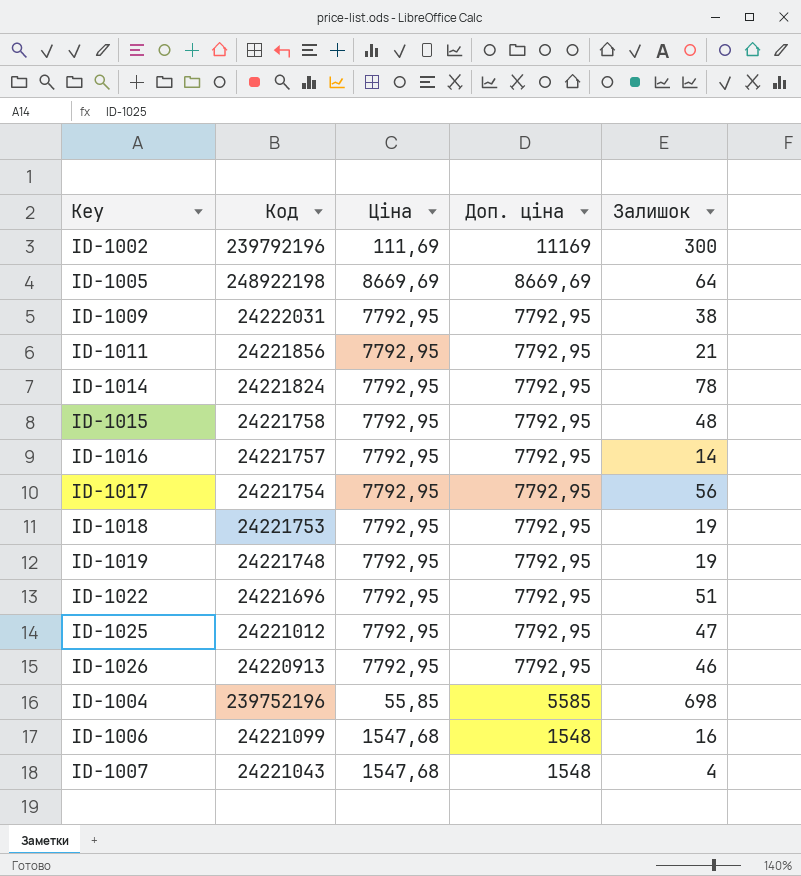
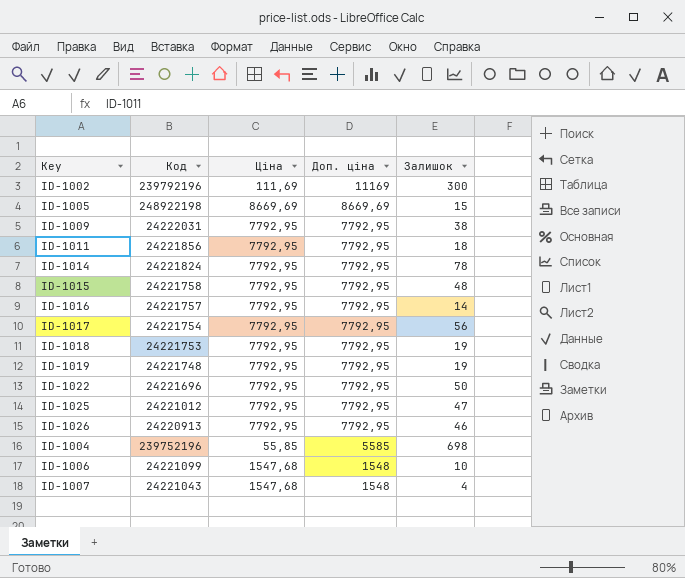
ID-1005 | Залишок: 64 -> 15
ID-1011 | Залишок: 21 -> 18
ID-1022 | Залишок: 51 -> 50
ID-1006 | Залишок: 16 -> 10

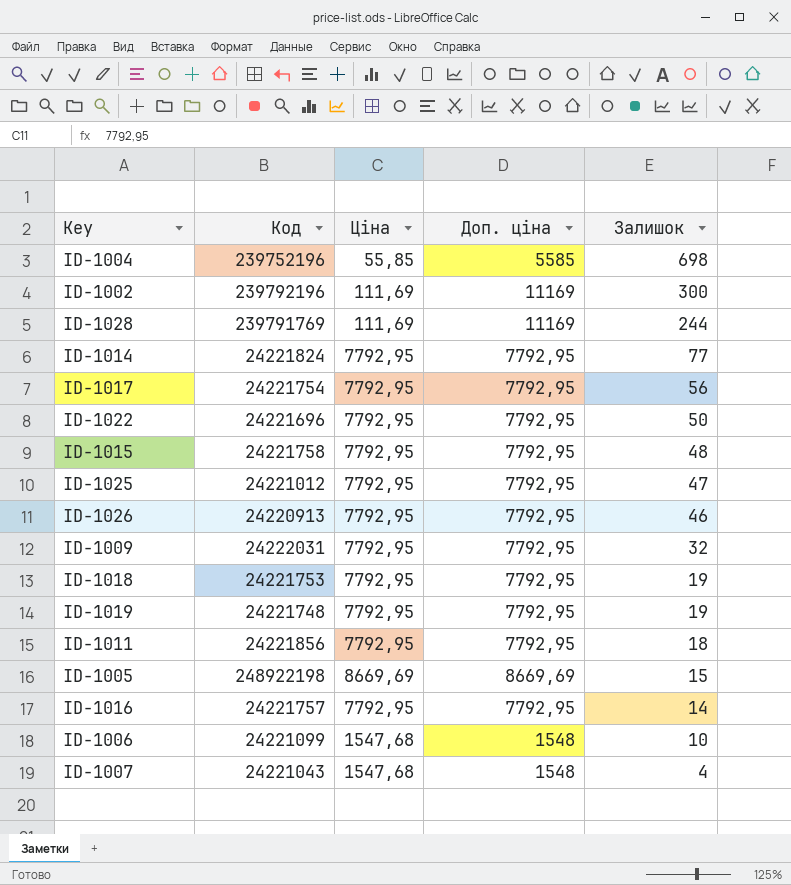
row order: Доп. ціна descending -> Залишок descending
row ID-1028: none -> 239791769 | 111,69 | 11169 | 244
ID-1014 | Залишок: 78 -> 77
ID-1009 | Залишок: 38 -> 32

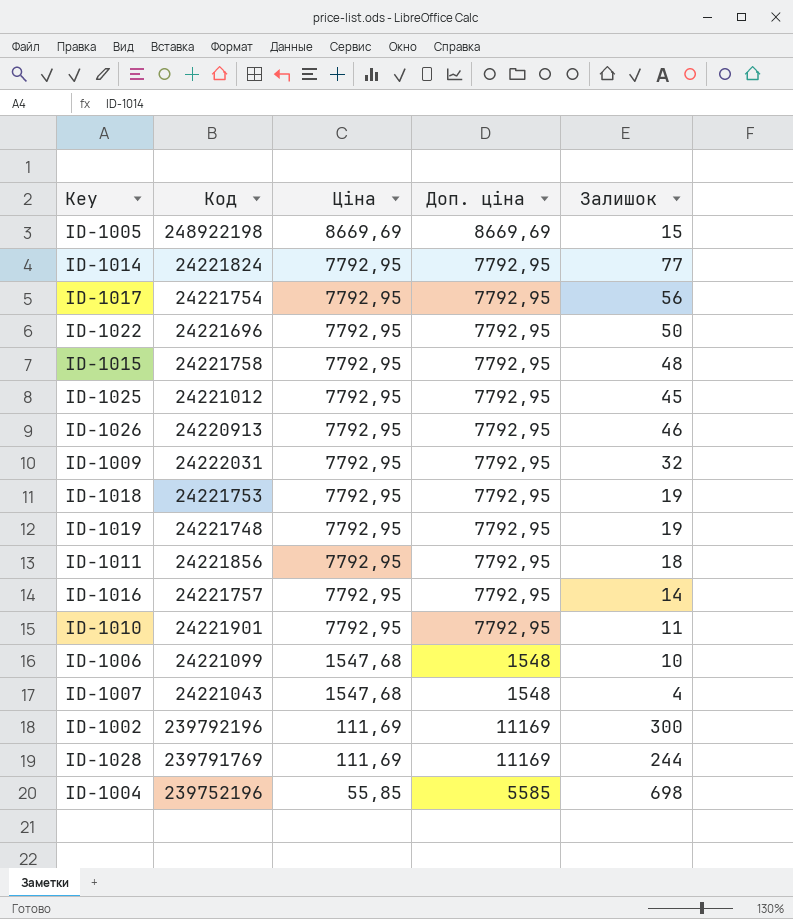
row order: Залишок descending -> Ціна descending
ID-1025 | Залишок: 47 -> 45
row ID-1010: none -> 24221901 | 7792,95 | 7792,95 | 11

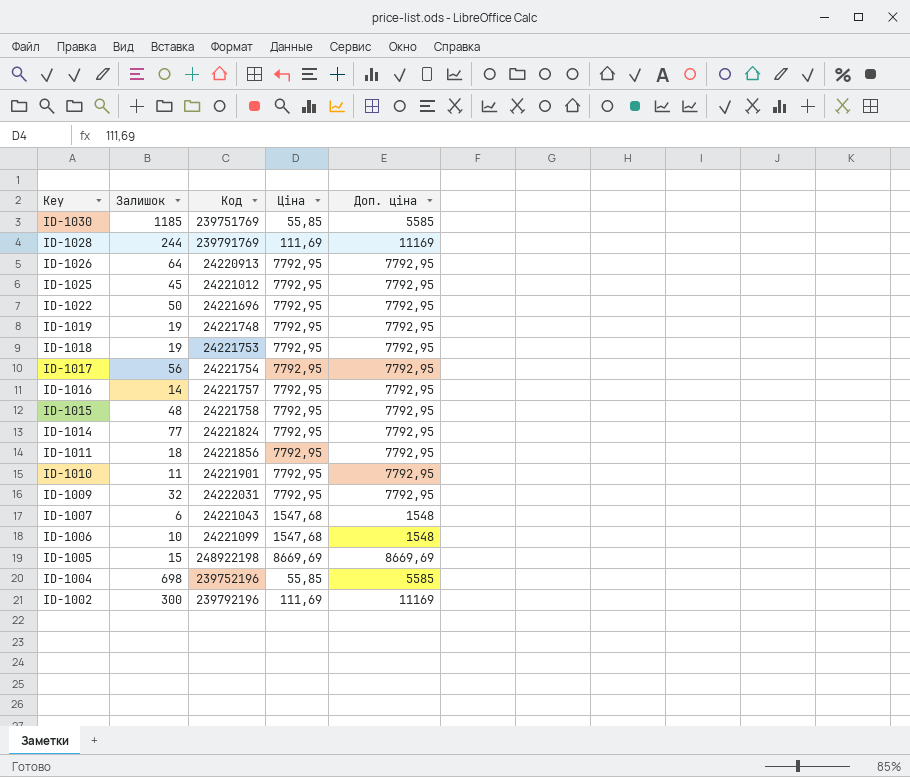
row order: Ціна descending -> Key descending
column Залишок | position: 5 -> 2
row ID-1030: none -> 1185 | 239751769 | 55,85 | 5585
ID-1026 | Залишок: 46 -> 64
ID-1007 | Залишок: 4 -> 6

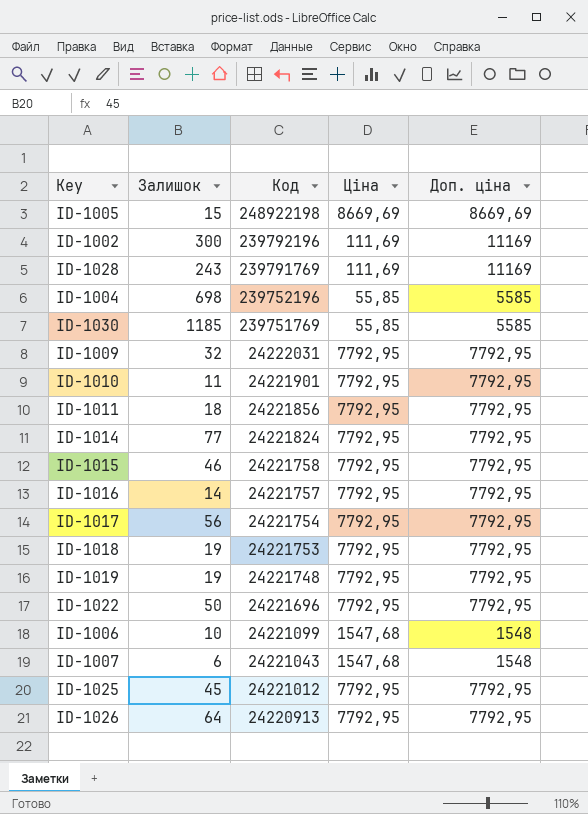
row order: Key descending -> Код descending
ID-1028 | Залишок: 244 -> 243
ID-1015 | Залишок: 48 -> 46

